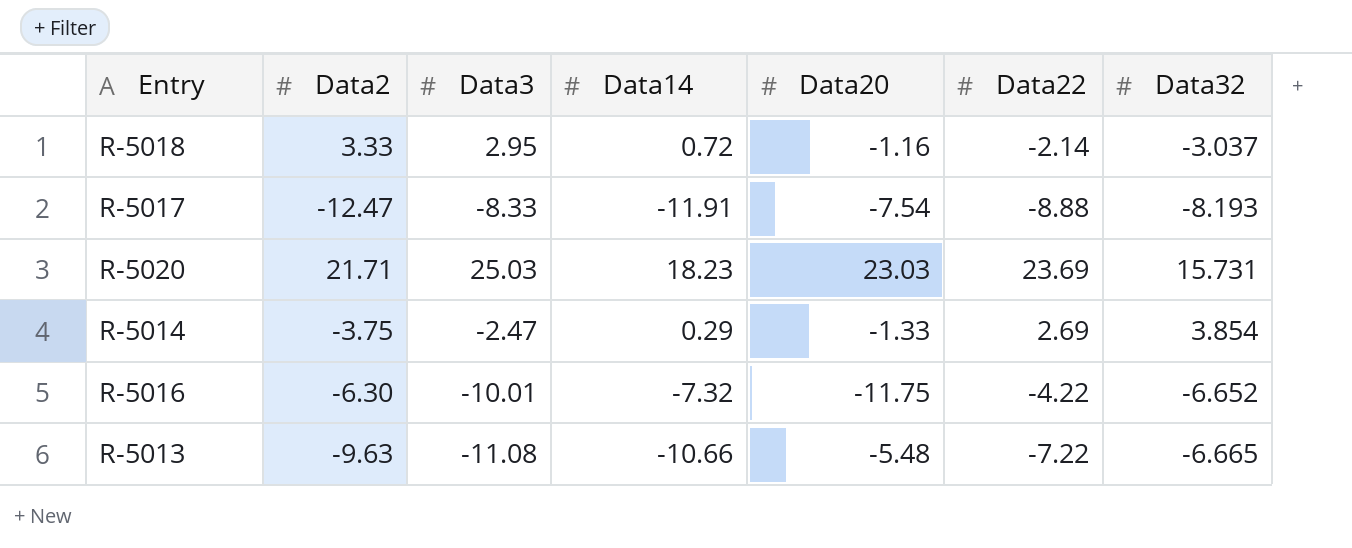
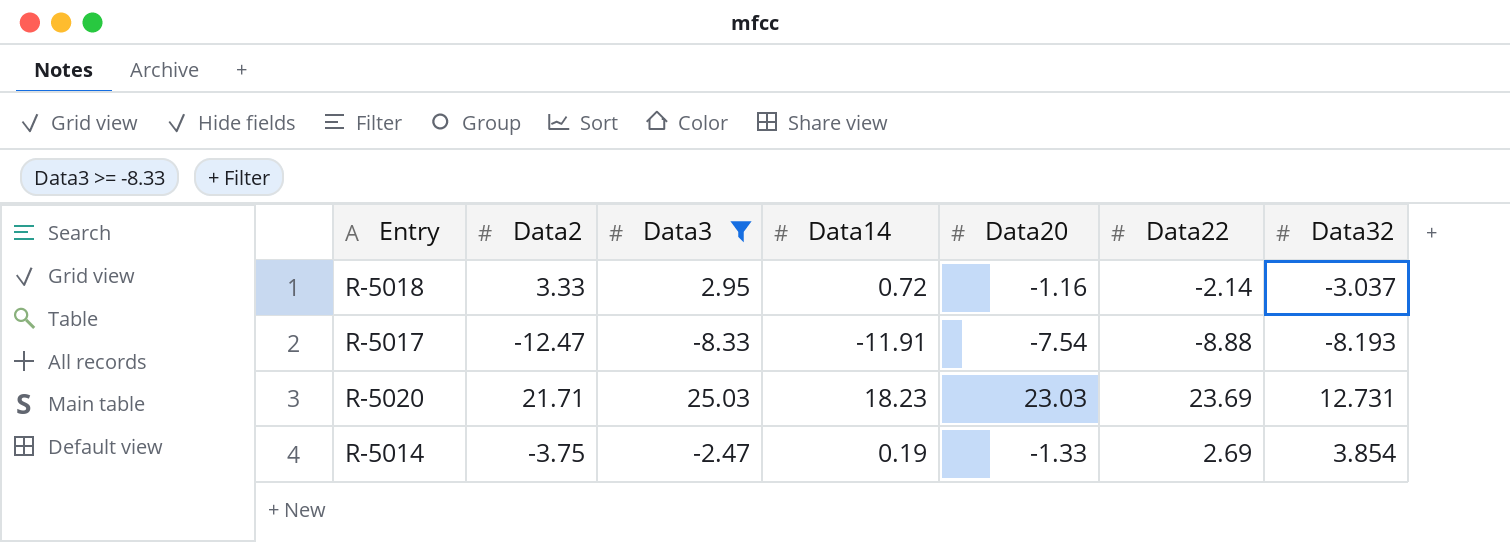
filter: none -> Data3 >= -8.33
R-5020 | Data32: 15.731 -> 12.731
R-5014 | Data14: 0.29 -> 0.19

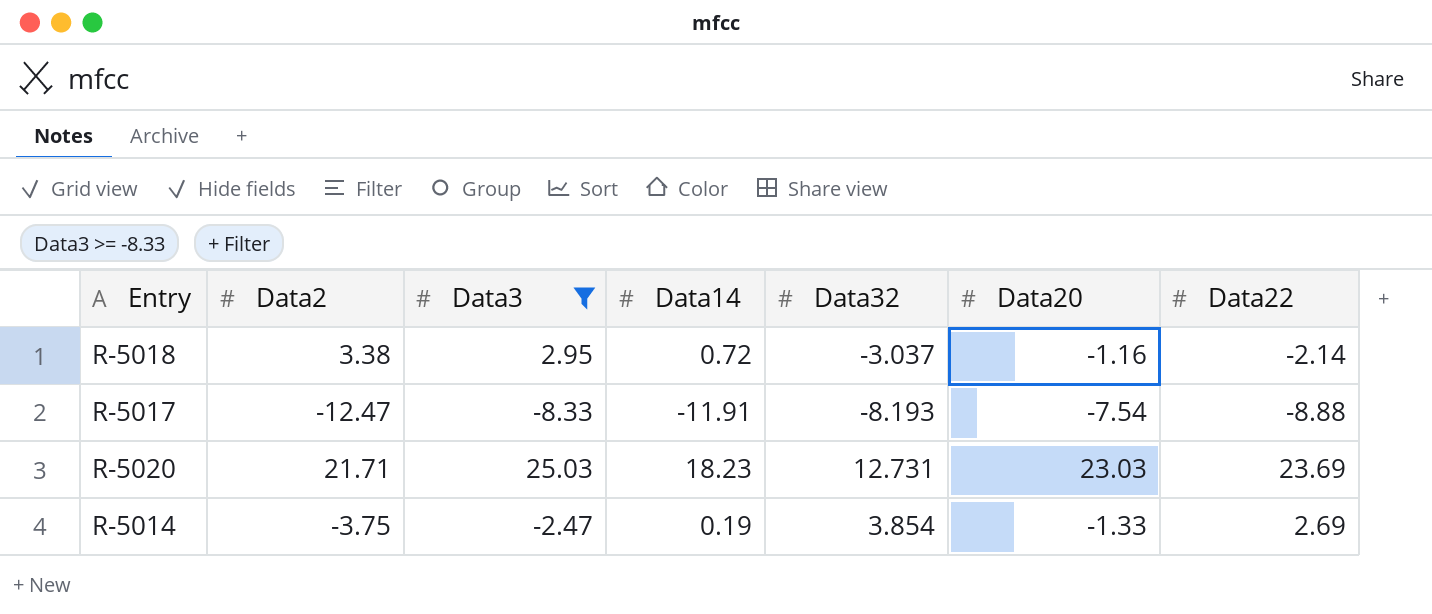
column Data32 | position: 7 -> 5
R-5018 | Data2: 3.33 -> 3.38

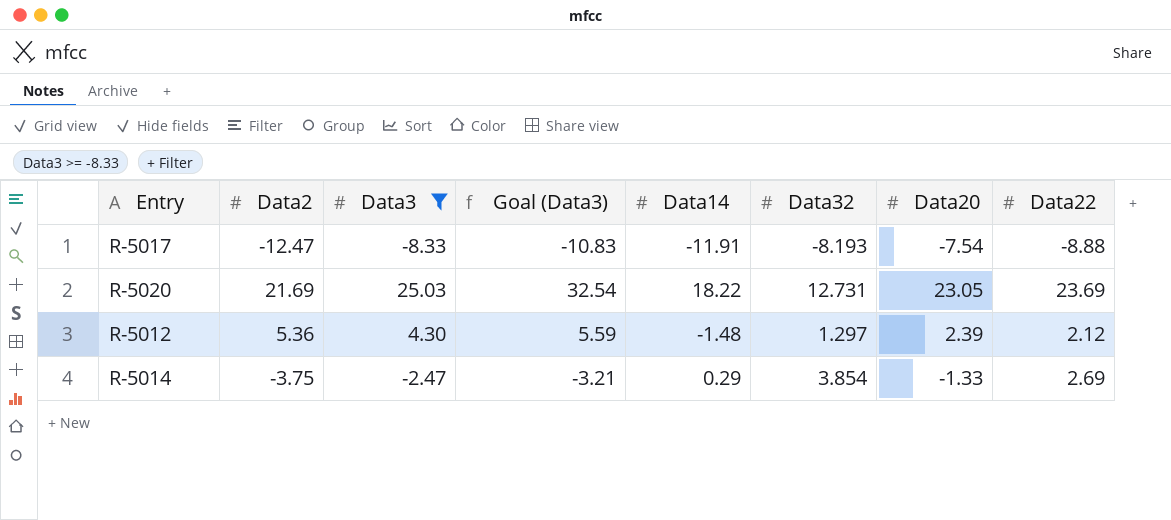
column Goal (Data3) | formula: none -> [Data3] * 1.3
row R-5018: 3.38 | 2.95 | 0.72 | -3.037 | -1.16 | -2.14 -> none
R-5020 | Data2: 21.71 -> 21.69
R-5020 | Data14: 18.23 -> 18.22
R-5020 | Data20: 23.03 -> 23.05
row R-5012: none -> 5.36 | 4.30 | 5.59 | -1.48 | 1.297 | 2.39 | 2.12
R-5014 | Data14: 0.19 -> 0.29

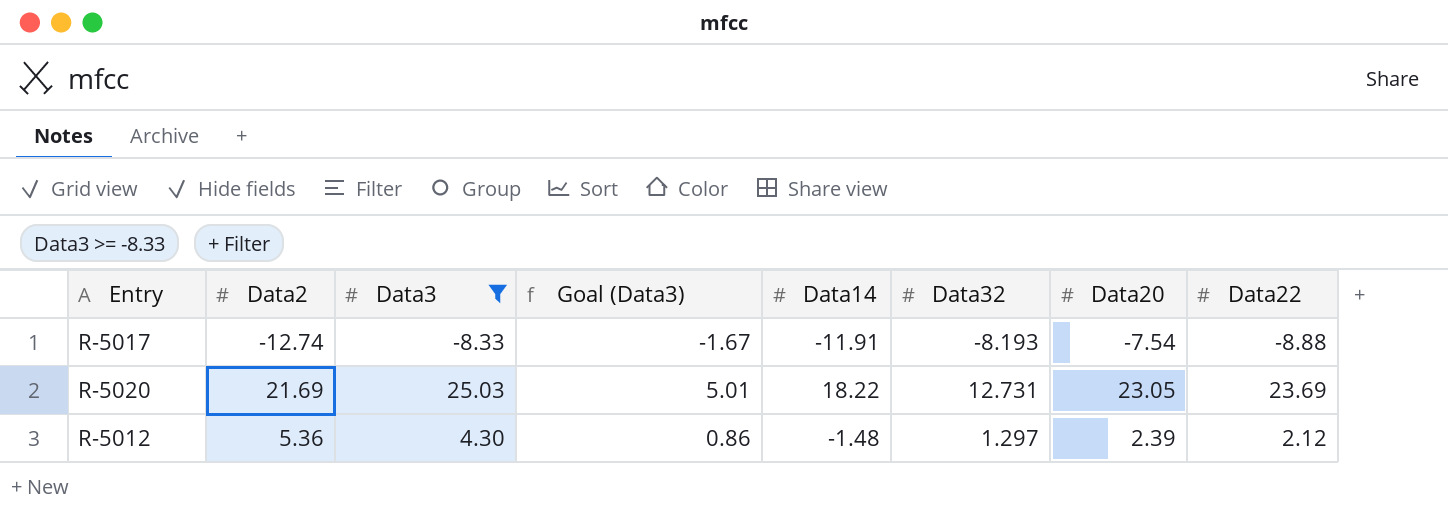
column Goal (Data3) | formula: [Data3] * 1.3 -> [Data3] * 0.2
row R-5014: -3.75 | -2.47 | -3.21 | 0.29 | 3.854 | -1.33 | 2.69 -> none
R-5017 | Data2: -12.47 -> -12.74

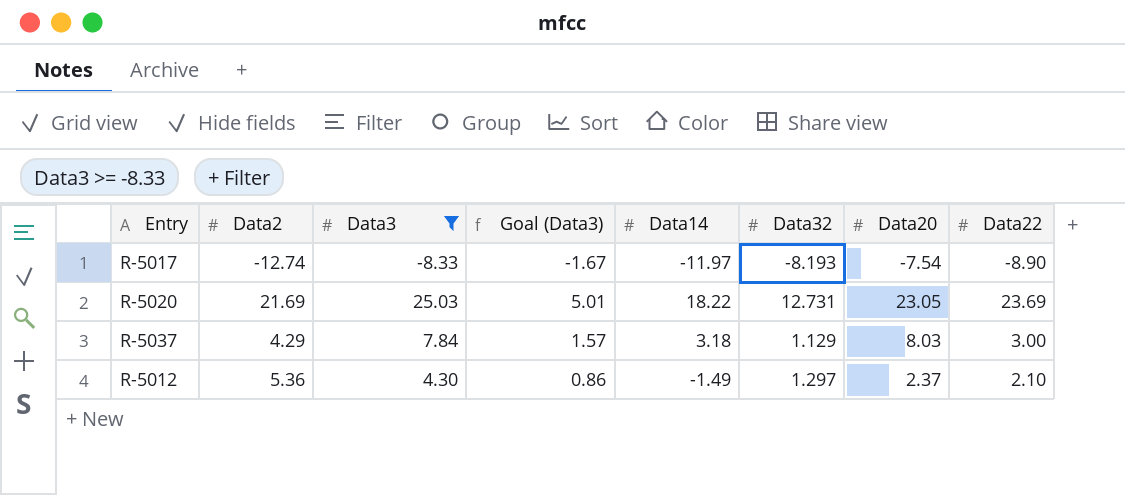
R-5017 | Data14: -11.91 -> -11.97
R-5017 | Data22: -8.88 -> -8.90
row R-5037: none -> 4.29 | 7.84 | 1.57 | 3.18 | 1.129 | 8.03 | 3.00
R-5012 | Data14: -1.48 -> -1.49
R-5012 | Data20: 2.39 -> 2.37
R-5012 | Data22: 2.12 -> 2.10

